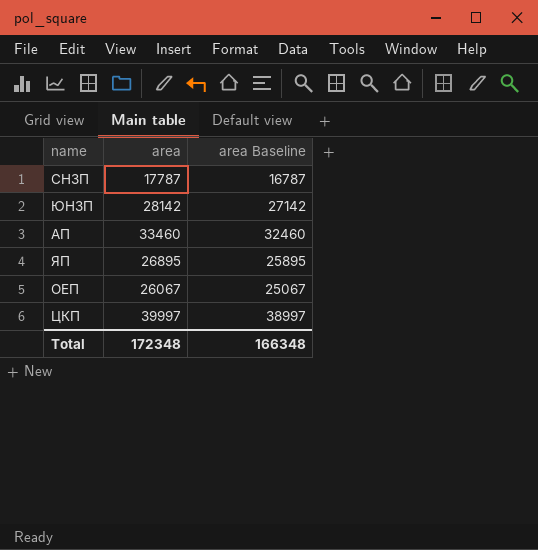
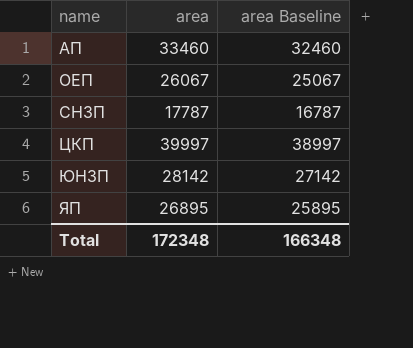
row order: none -> name ascending

